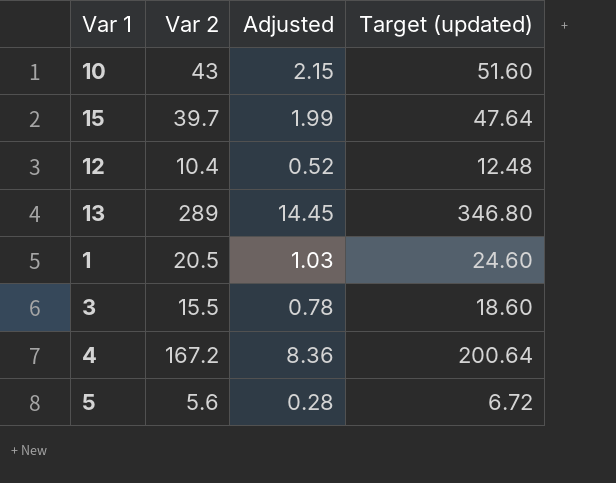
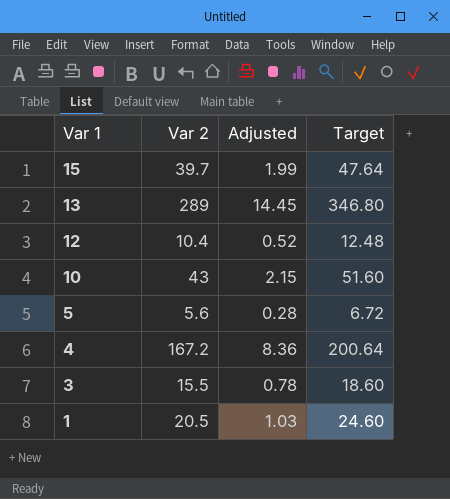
row order: none -> Var 1 descending
column name: Target (updated) -> Target

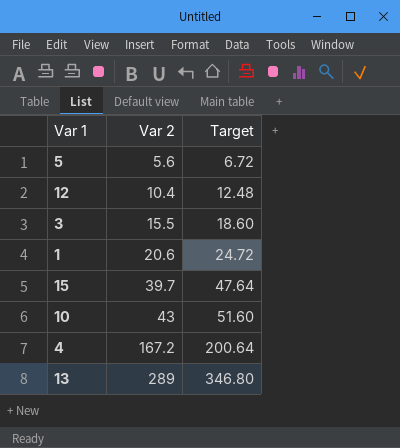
row order: Var 1 descending -> Var 2 ascending
column Adjusted | formula: [Var 2] * 0.05 -> none
1 | Var 2: 20.5 -> 20.6
1 | Target: 24.60 -> 24.72

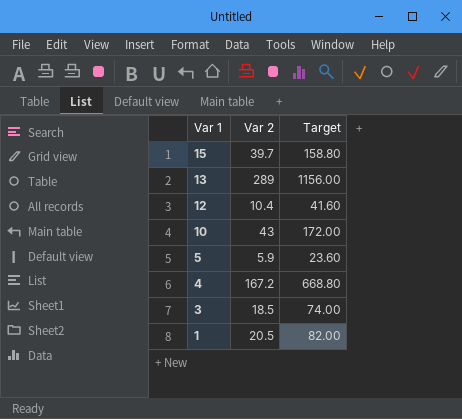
row order: Var 2 ascending -> Var 1 descending
column Target | formula: [Var 2] * 1.2 -> [Var 2] * 4
5 | Var 2: 5.6 -> 5.9
3 | Var 2: 15.5 -> 18.5
1 | Var 2: 20.6 -> 20.5

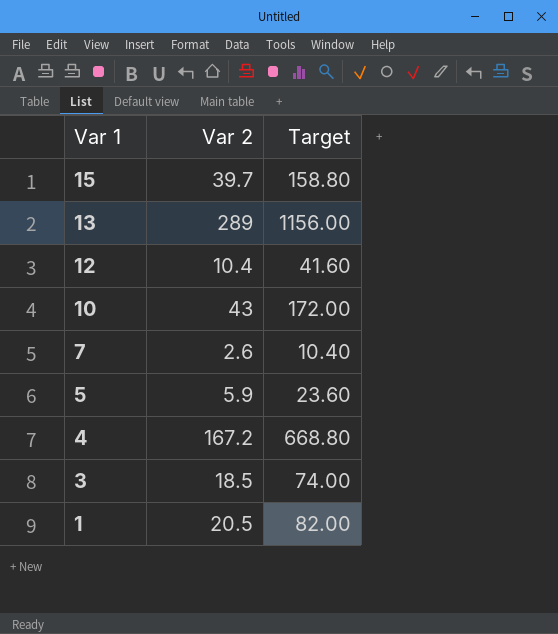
row 7: none -> 2.6 | 10.40

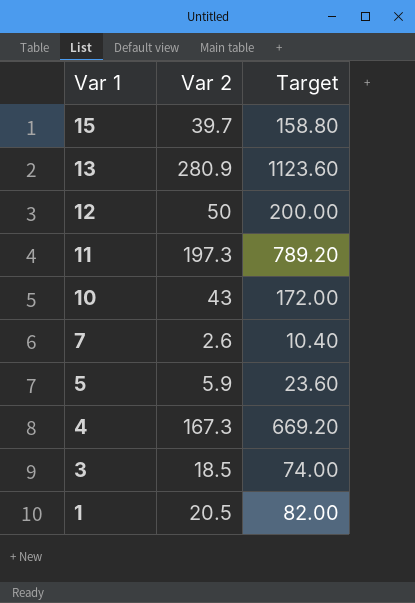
13 | Var 2: 289 -> 280.9
13 | Target: 1156.00 -> 1123.60
12 | Var 2: 10.4 -> 50
12 | Target: 41.60 -> 200.00
row 11: none -> 197.3 | 789.20
4 | Var 2: 167.2 -> 167.3
4 | Target: 668.80 -> 669.20

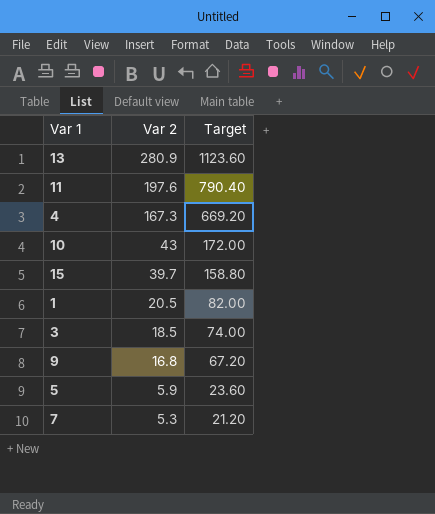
row order: Var 1 descending -> Var 2 descending
row 12: 50 | 200.00 -> none
11 | Var 2: 197.3 -> 197.6
11 | Target: 789.20 -> 790.40
row 9: none -> 16.8 | 67.20
7 | Var 2: 2.6 -> 5.3
7 | Target: 10.40 -> 21.20

